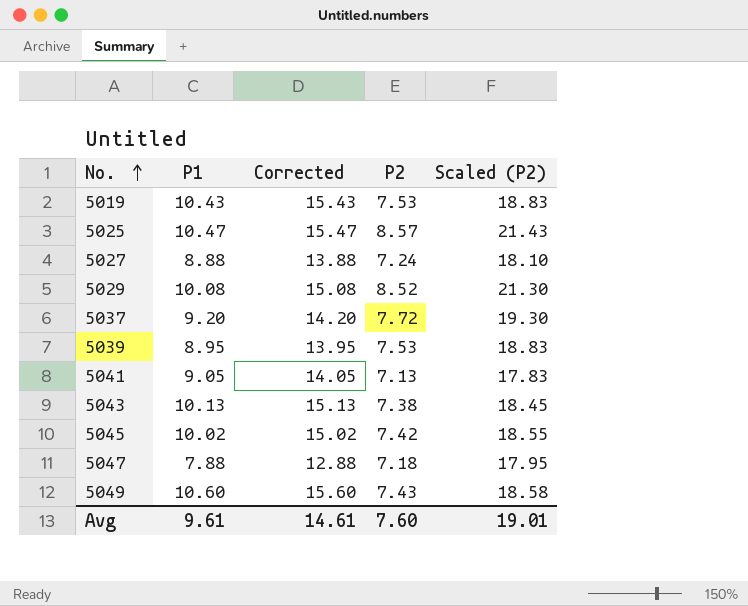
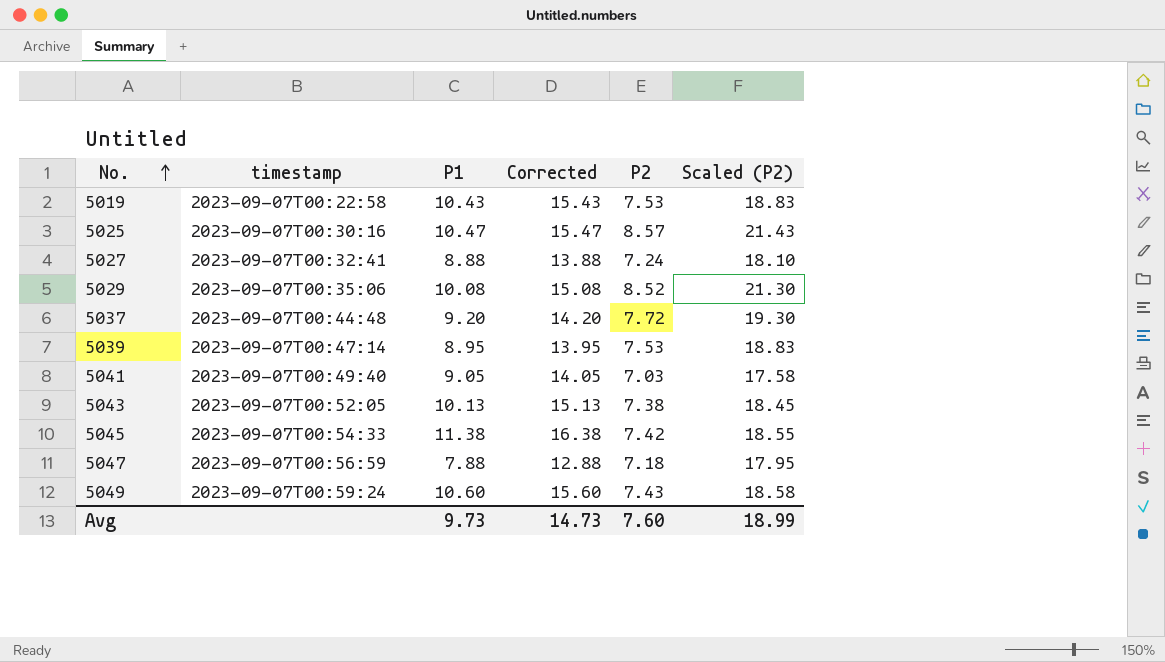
column timestamp | position: none -> 2
5041 | P2: 7.13 -> 7.03
5041 | Scaled (P2): 17.83 -> 17.58
5045 | P1: 10.02 -> 11.38
5045 | Corrected: 15.02 -> 16.38
Avg | P1: 9.61 -> 9.73
Avg | Corrected: 14.61 -> 14.73
Avg | Scaled (P2): 19.01 -> 18.99

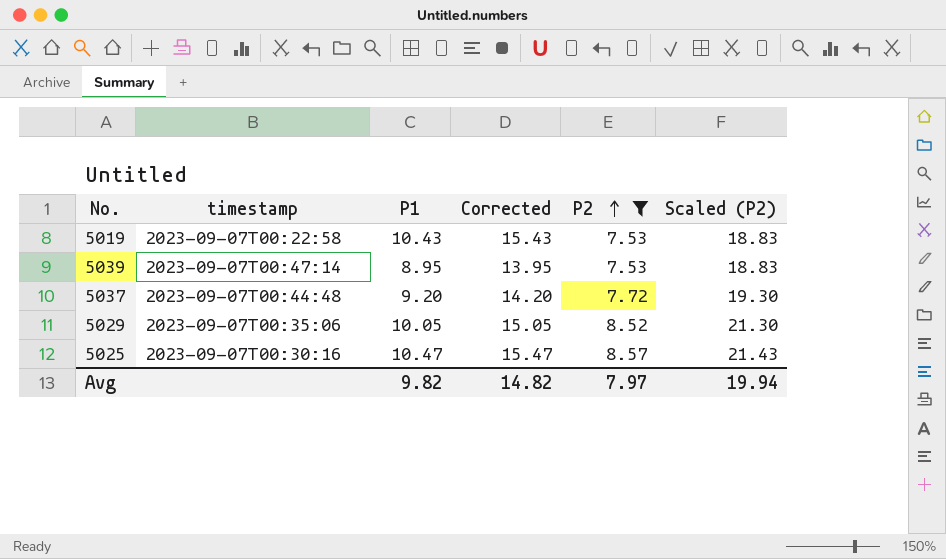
filter: none -> P2 >= 7.53
row order: No. ascending -> P2 ascending
5029 | P1: 10.08 -> 10.05
5029 | Corrected: 15.08 -> 15.05
Avg | P1: 9.73 -> 9.82
Avg | Corrected: 14.73 -> 14.82
Avg | P2: 7.60 -> 7.97
Avg | Scaled (P2): 18.99 -> 19.94

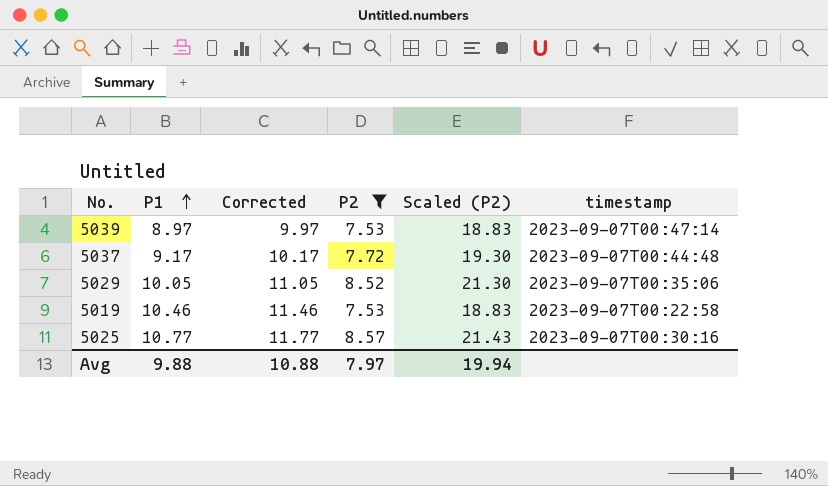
row order: P2 ascending -> P1 ascending
column Corrected | formula: [P1] + 5 -> [P1] + 1
column timestamp | position: 2 -> 6
5039 | P1: 8.95 -> 8.97
5037 | P1: 9.20 -> 9.17
5019 | P1: 10.43 -> 10.46
5025 | P1: 10.47 -> 10.77
Avg | P1: 9.82 -> 9.88
Avg | Corrected: 14.82 -> 10.88

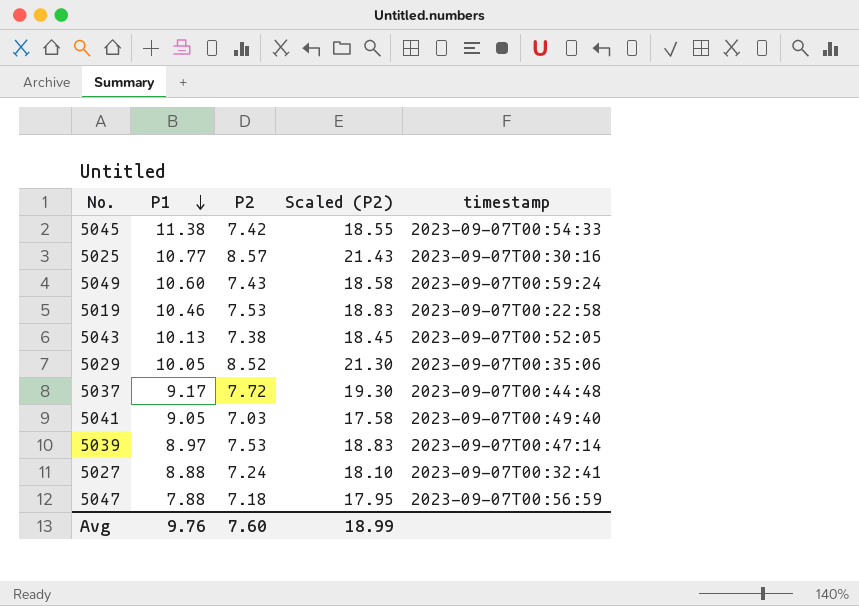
filter: P2 >= 7.53 -> none
row order: P1 ascending -> P1 descending
column Corrected | formula: [P1] + 1 -> none
Avg | P1: 9.88 -> 9.76
Avg | P2: 7.97 -> 7.60
Avg | Scaled (P2): 19.94 -> 18.99

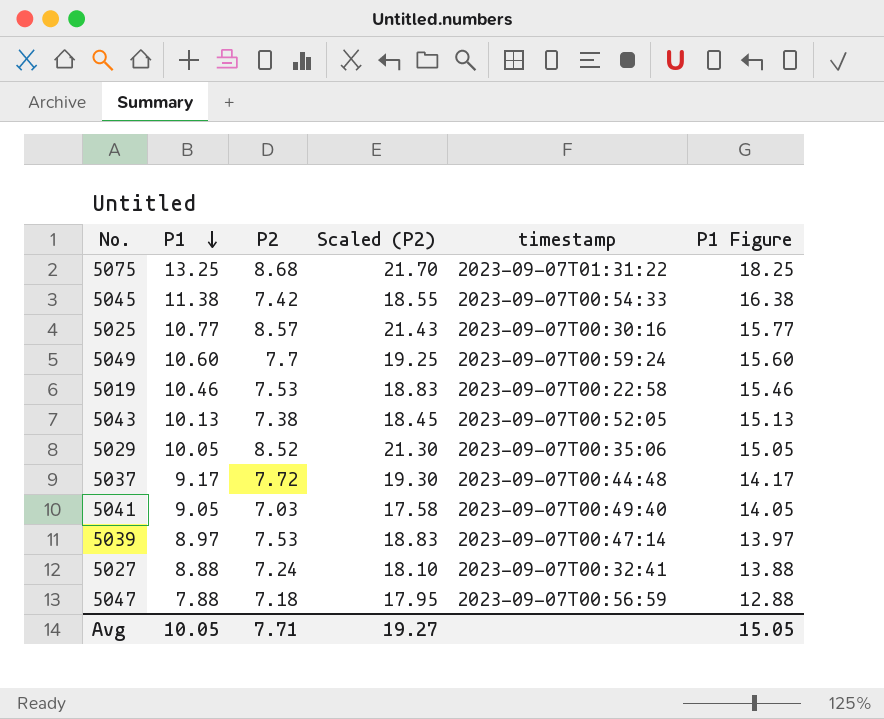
column P1 Figure | formula: none -> [P1] + 5
row 5075: none -> 13.25 | 8.68 | 21.70 | 2023-09-07T01:31:22 | 18.25
5049 | P2: 7.43 -> 7.7
5049 | Scaled (P2): 18.58 -> 19.25
Avg | P1: 9.76 -> 10.05
Avg | P2: 7.60 -> 7.71
Avg | Scaled (P2): 18.99 -> 19.27

